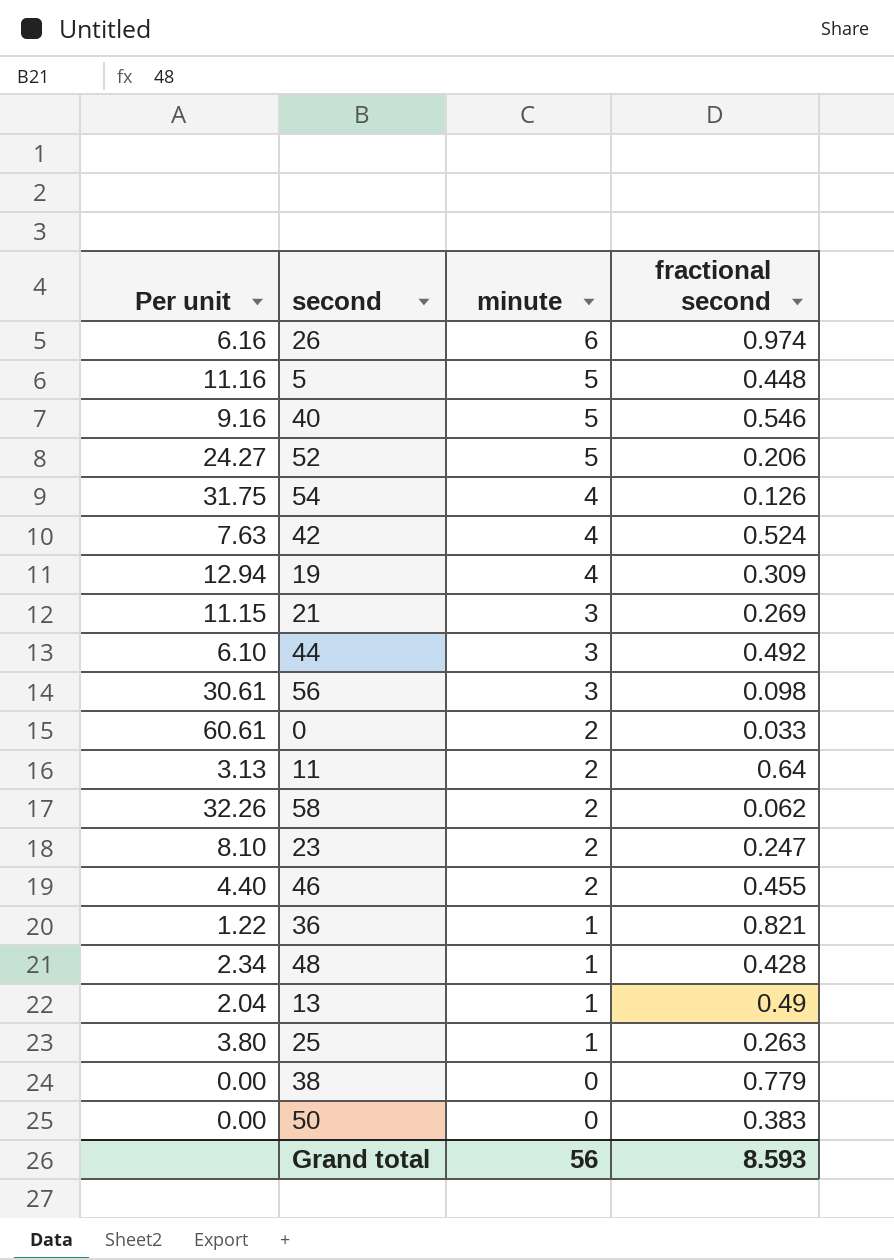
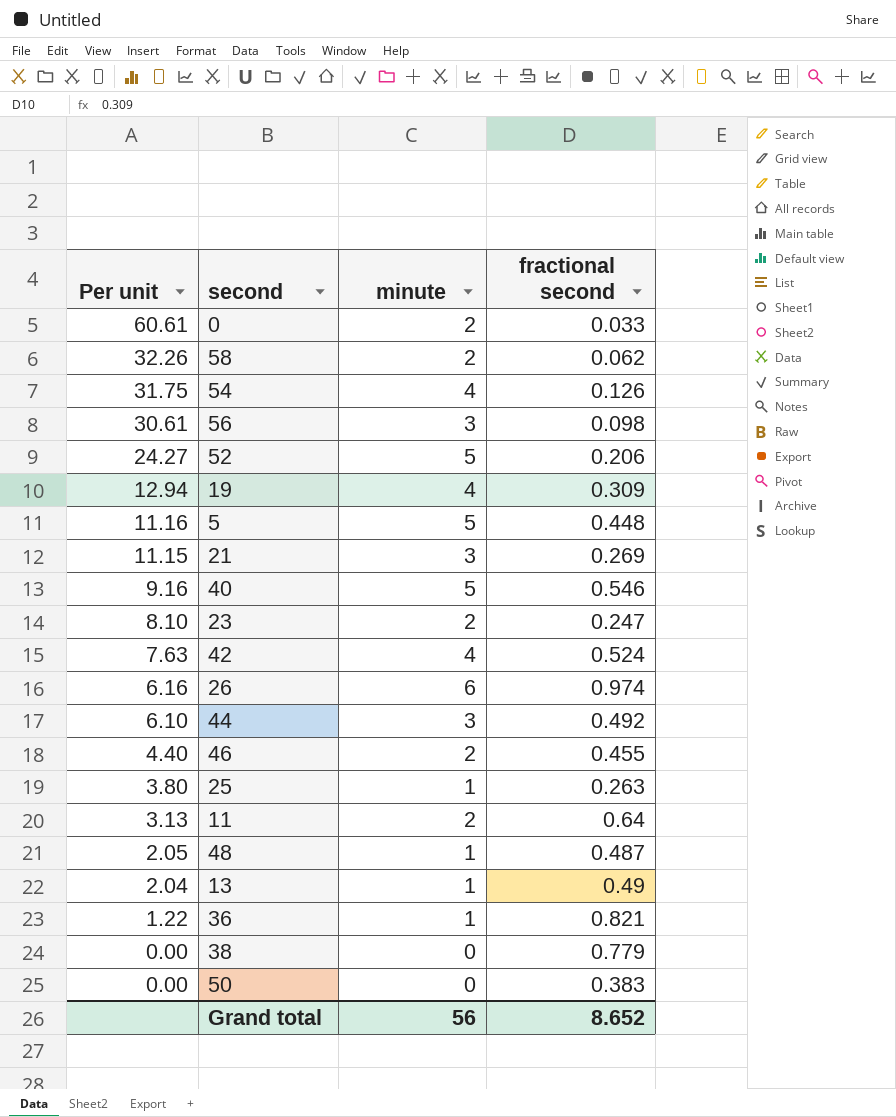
row order: minute descending -> Per unit descending
48 | Per unit: 2.34 -> 2.05
48 | fractional second: 0.428 -> 0.487
Grand total | fractional second: 8.593 -> 8.652

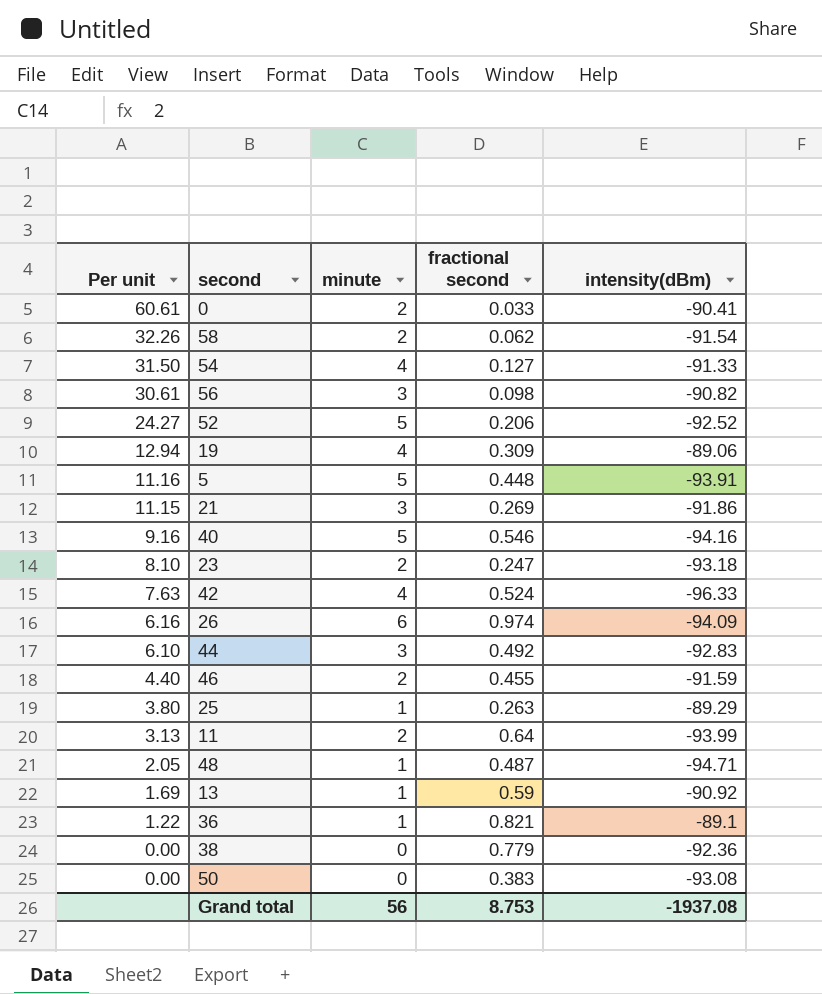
column intensity(dBm) | position: none -> 5
54 | Per unit: 31.75 -> 31.50
54 | fractional second: 0.126 -> 0.127
13 | Per unit: 2.04 -> 1.69
13 | fractional second: 0.49 -> 0.59
Grand total | fractional second: 8.652 -> 8.753

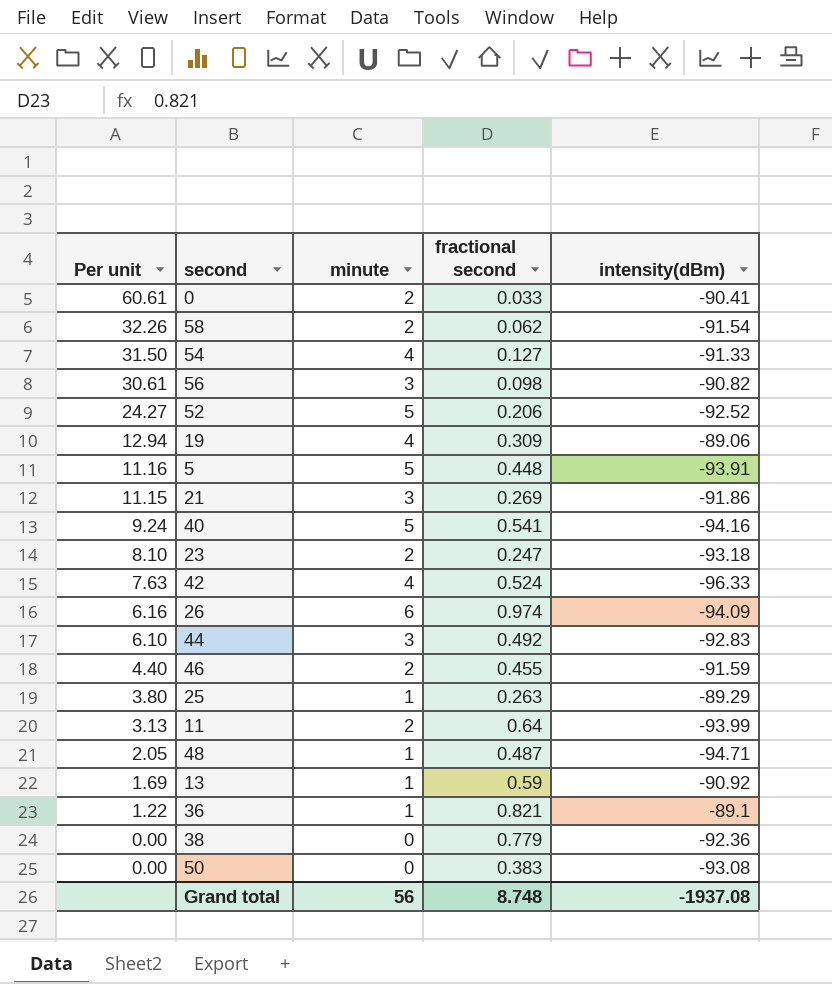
40 | Per unit: 9.16 -> 9.24
40 | fractional second: 0.546 -> 0.541
Grand total | fractional second: 8.753 -> 8.748

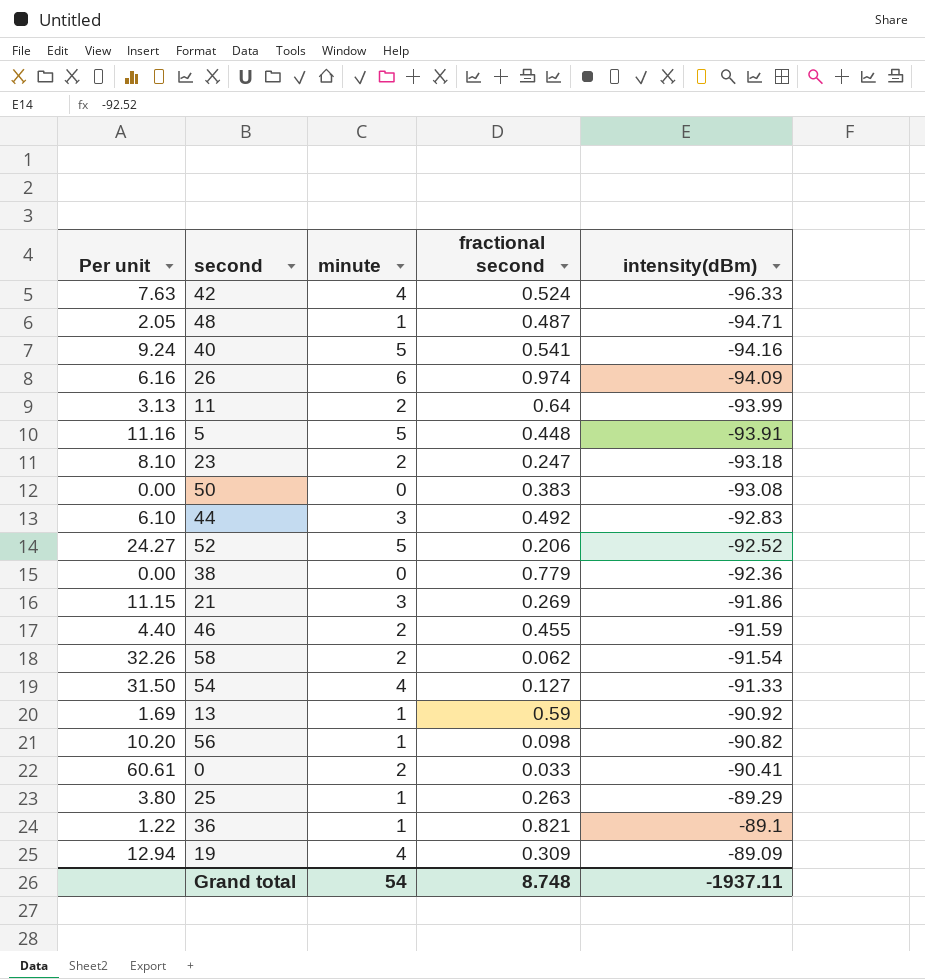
row order: Per unit descending -> intensity(dBm) ascending
56 | Per unit: 30.61 -> 10.20
56 | minute: 3 -> 1
19 | intensity(dBm): -89.06 -> -89.09
Grand total | minute: 56 -> 54
Grand total | intensity(dBm): -1937.08 -> -1937.11

